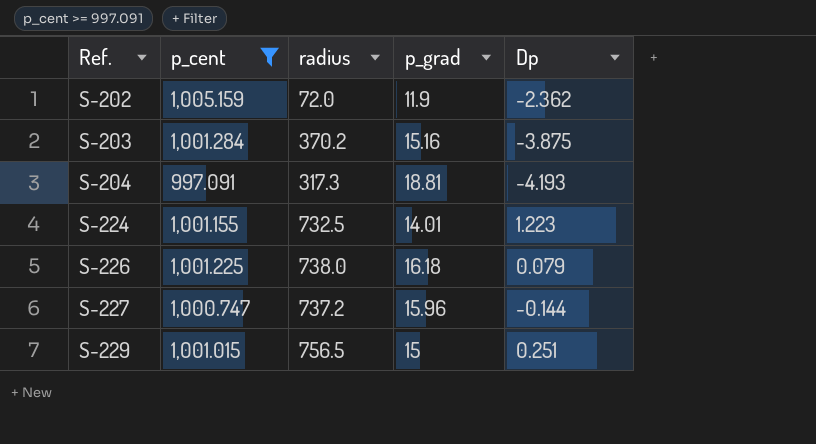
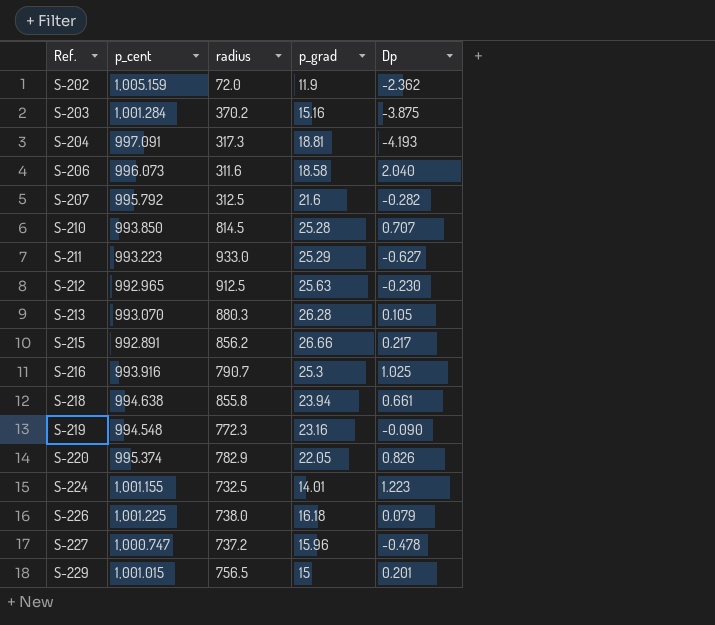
filter: p_cent >= 997.091 -> none
S-227 | Dp: -0.144 -> -0.478
S-229 | Dp: 0.251 -> 0.201

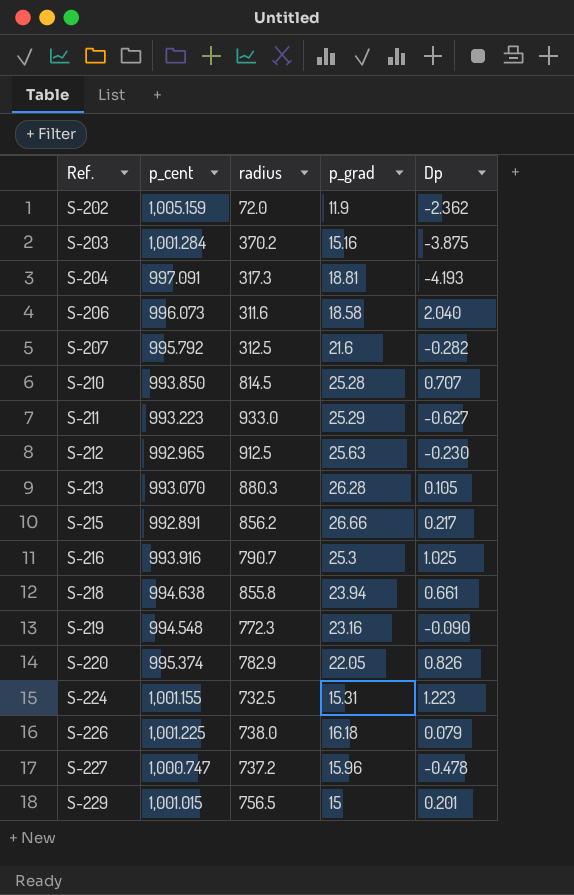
S-224 | p_grad: 14.01 -> 15.31

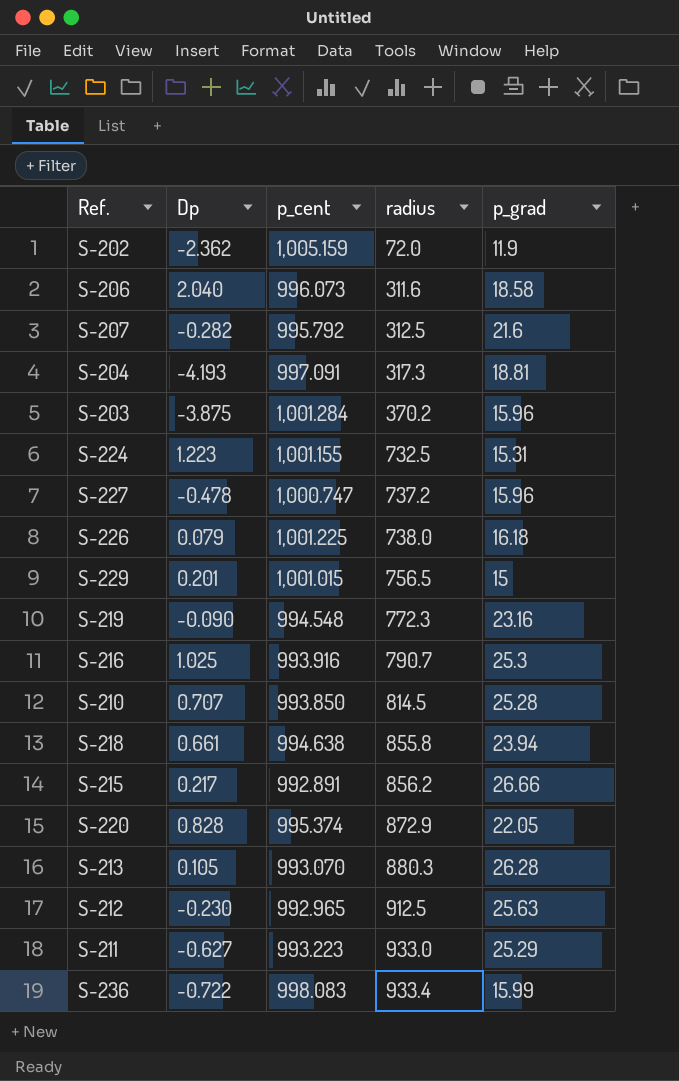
row order: Ref. ascending -> radius ascending
column Dp | position: 5 -> 2
S-203 | p_grad: 15.16 -> 15.96
S-220 | Dp: 0.826 -> 0.828
S-220 | radius: 782.9 -> 872.9
row S-236: none -> -0.722 | 998.083 | 933.4 | 15.99

